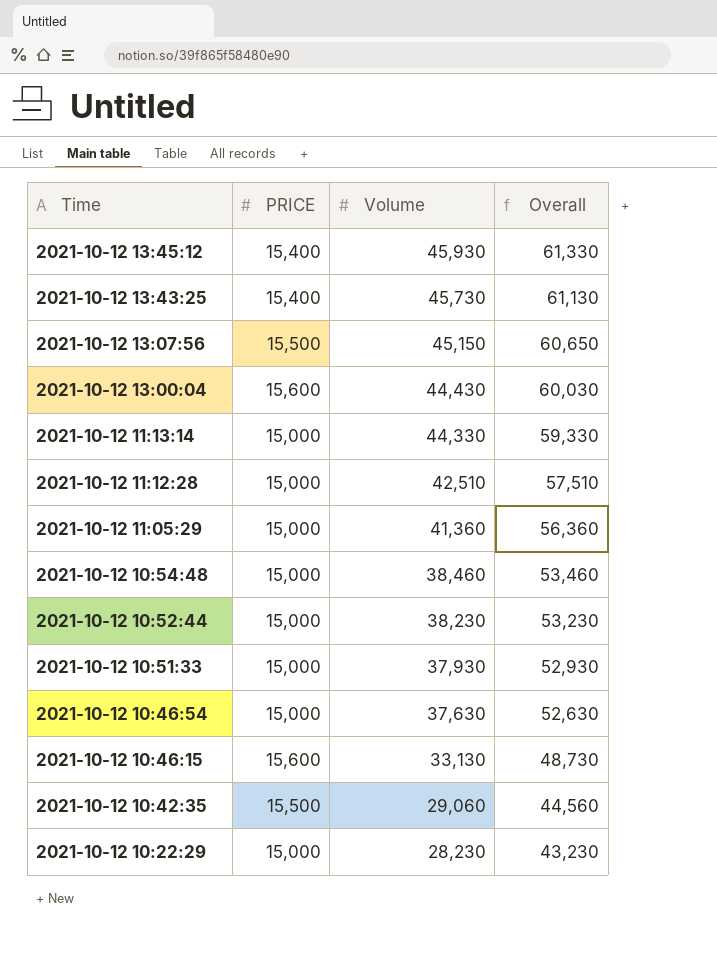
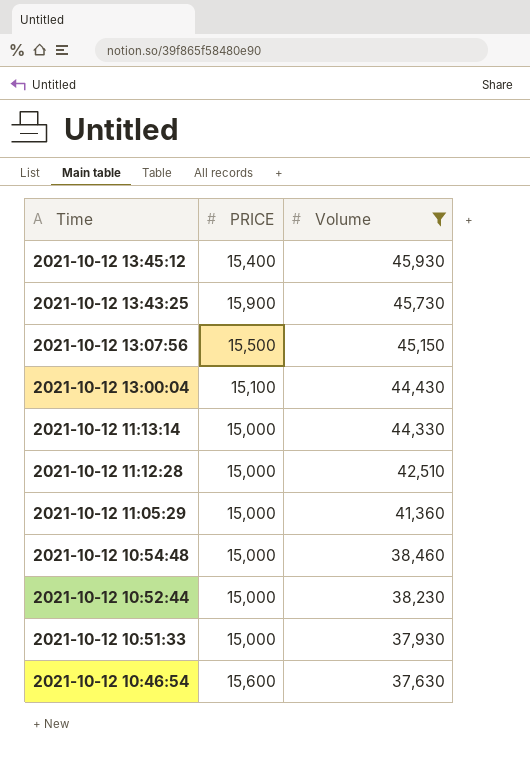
filter: none -> Volume >= 37,630
column Overall | formula: [PRICE] + [Volume] -> none
2021-10-12 13:43:25 | PRICE: 15,400 -> 15,900
2021-10-12 13:00:04 | PRICE: 15,600 -> 15,100
2021-10-12 10:46:54 | PRICE: 15,000 -> 15,600

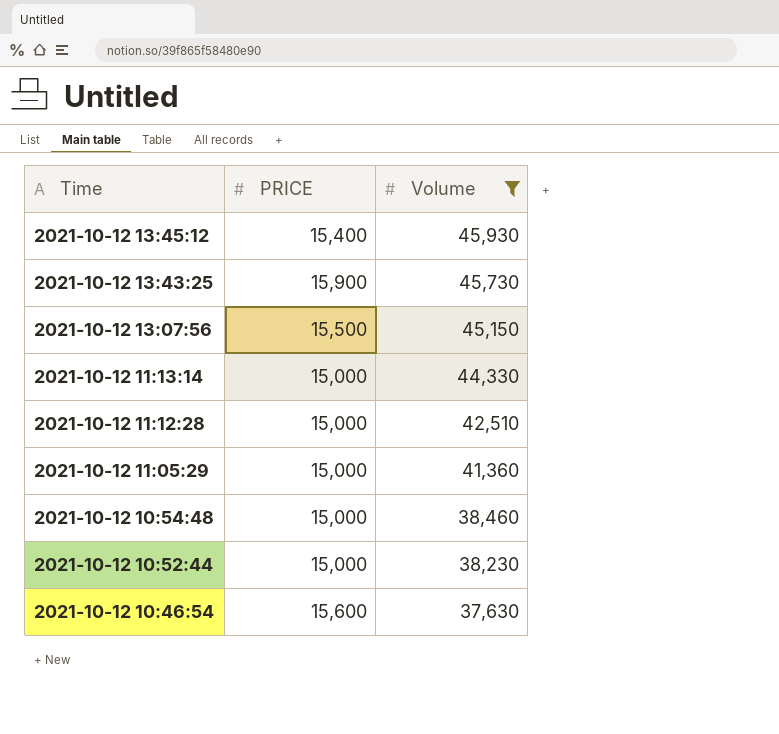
row 2021-10-12 13:00:04: 15,100 | 44,430 -> none
row 2021-10-12 10:51:33: 15,000 | 37,930 -> none

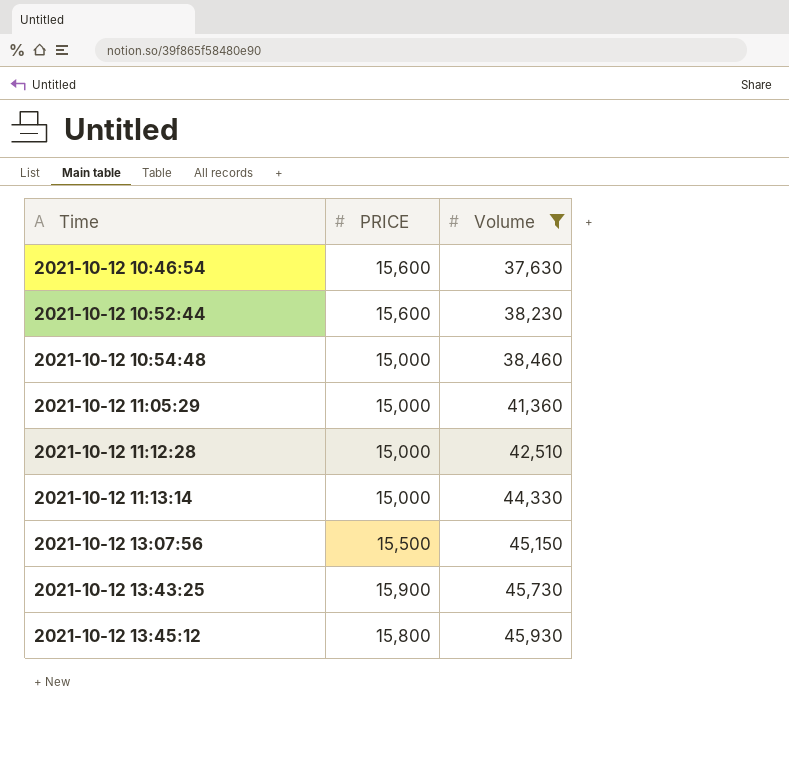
row order: Time descending -> Time ascending
2021-10-12 10:52:44 | PRICE: 15,000 -> 15,600
2021-10-12 13:45:12 | PRICE: 15,400 -> 15,800

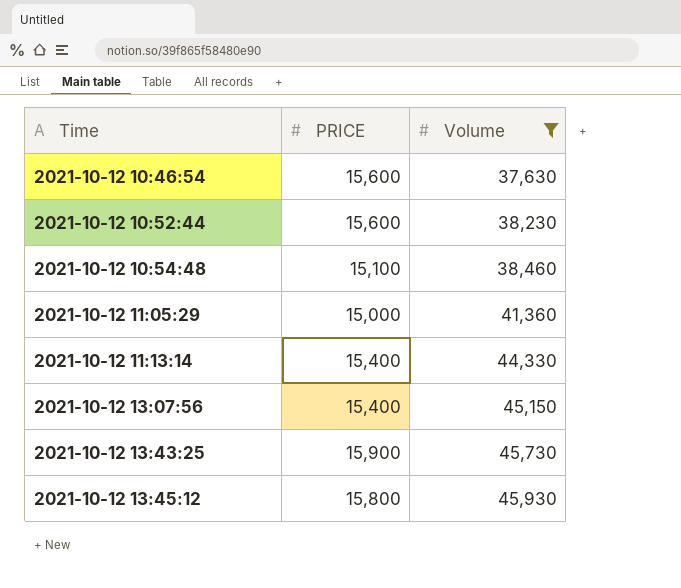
row 2021-10-12 11:12:28: 15,000 | 42,510 -> none
2021-10-12 10:54:48 | PRICE: 15,000 -> 15,100
2021-10-12 11:13:14 | PRICE: 15,000 -> 15,400
2021-10-12 13:07:56 | PRICE: 15,500 -> 15,400

